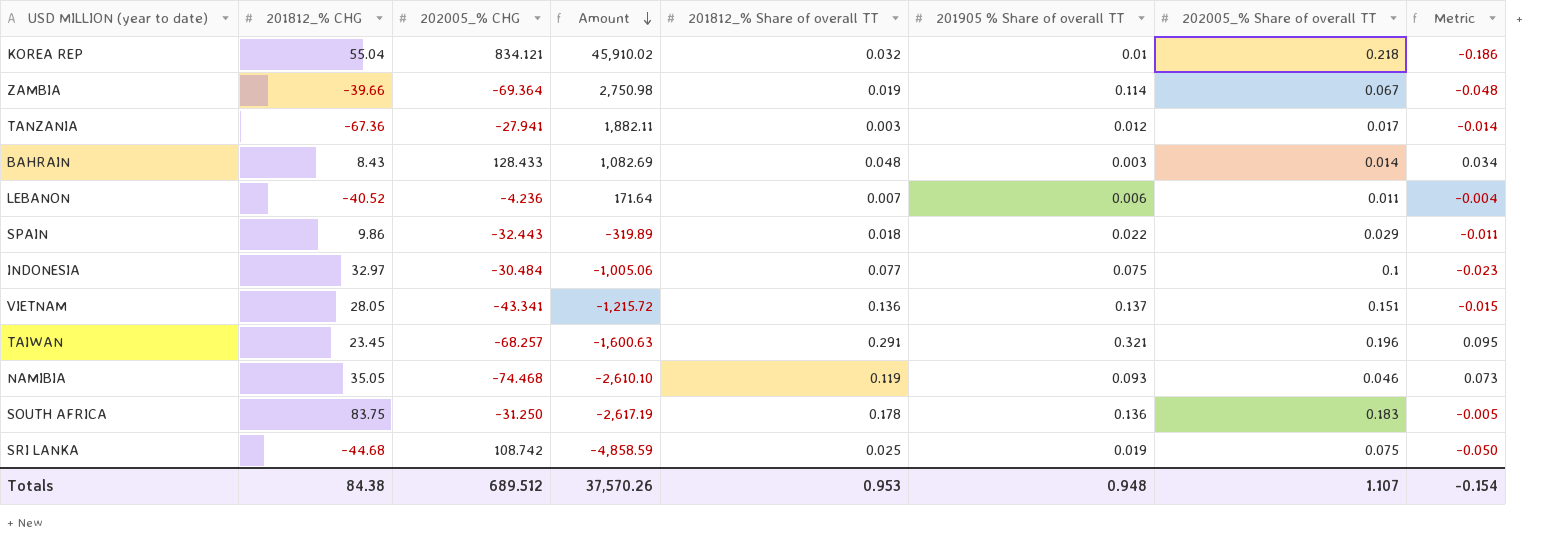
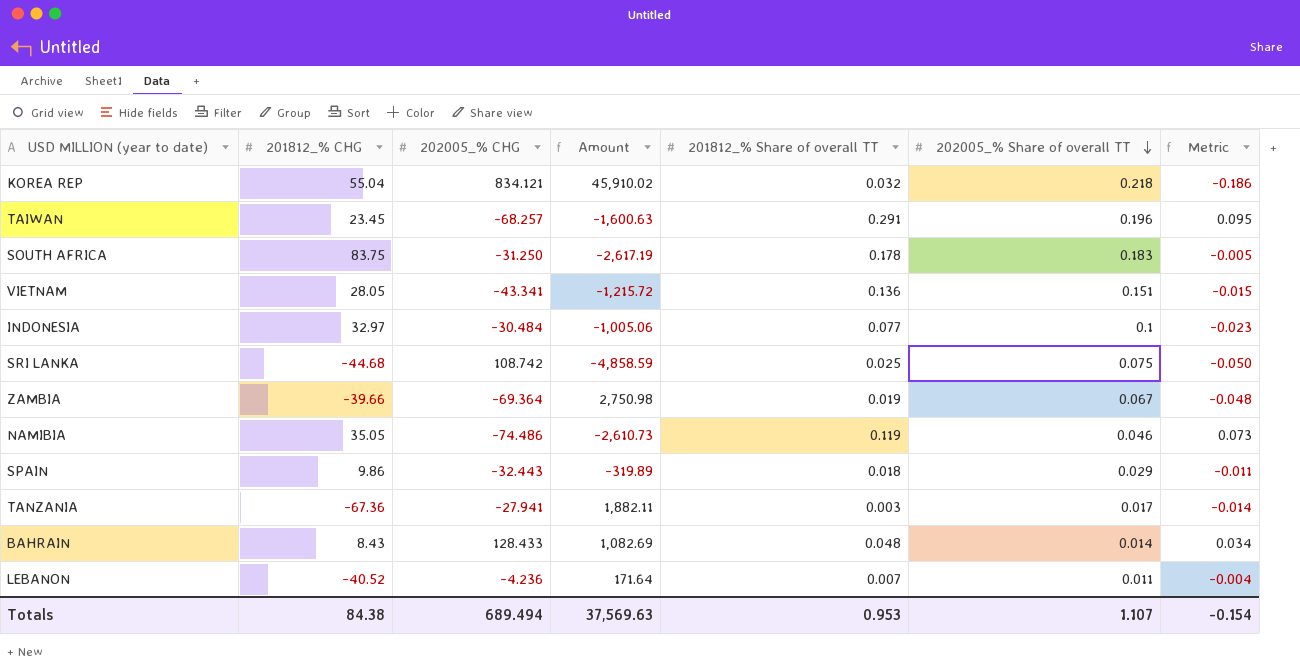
row order: Amount descending -> 202005_% Share of overall TT descending
column 201905 % Share of overall TT | position: 6 -> none
NAMIBIA | 202005_% CHG: -74.468 -> -74.486
NAMIBIA | Amount: -2,610.10 -> -2,610.73
Totals | 202005_% CHG: 689.512 -> 689.494
Totals | Amount: 37,570.26 -> 37,569.63

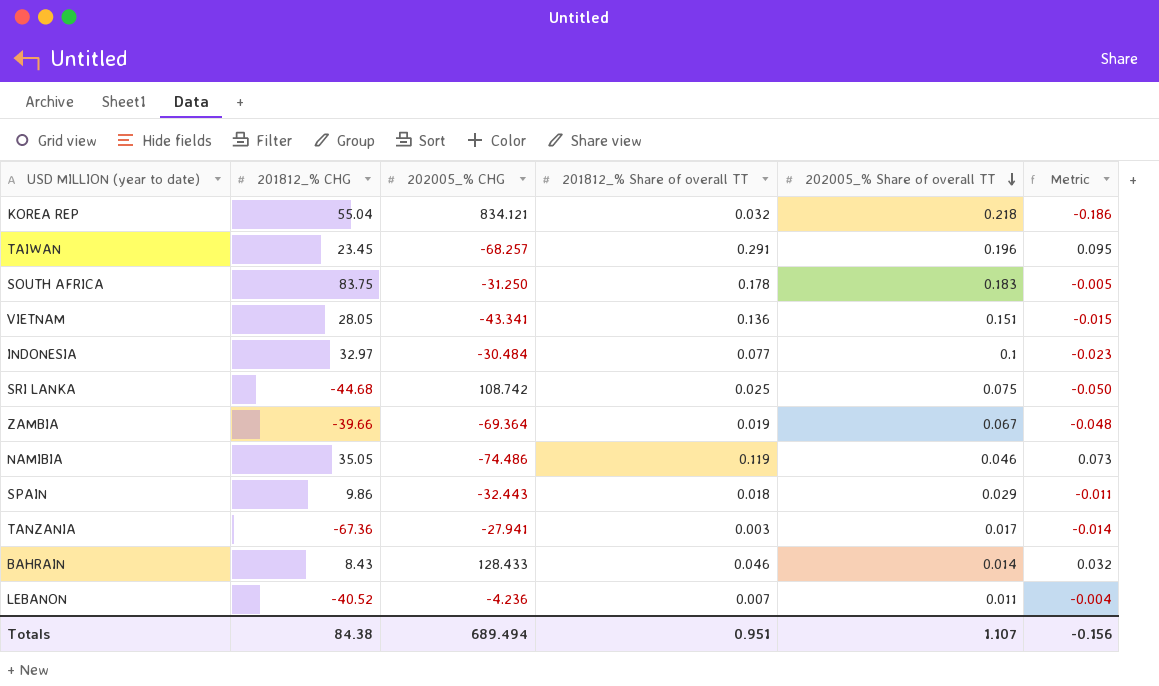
column Amount | formula: [201812_% CHG] * [202005_% CHG] -> none
BAHRAIN | 201812_% Share of overall TT: 0.048 -> 0.046
BAHRAIN | Metric: 0.034 -> 0.032
Totals | 201812_% Share of overall TT: 0.953 -> 0.951
Totals | Metric: -0.154 -> -0.156

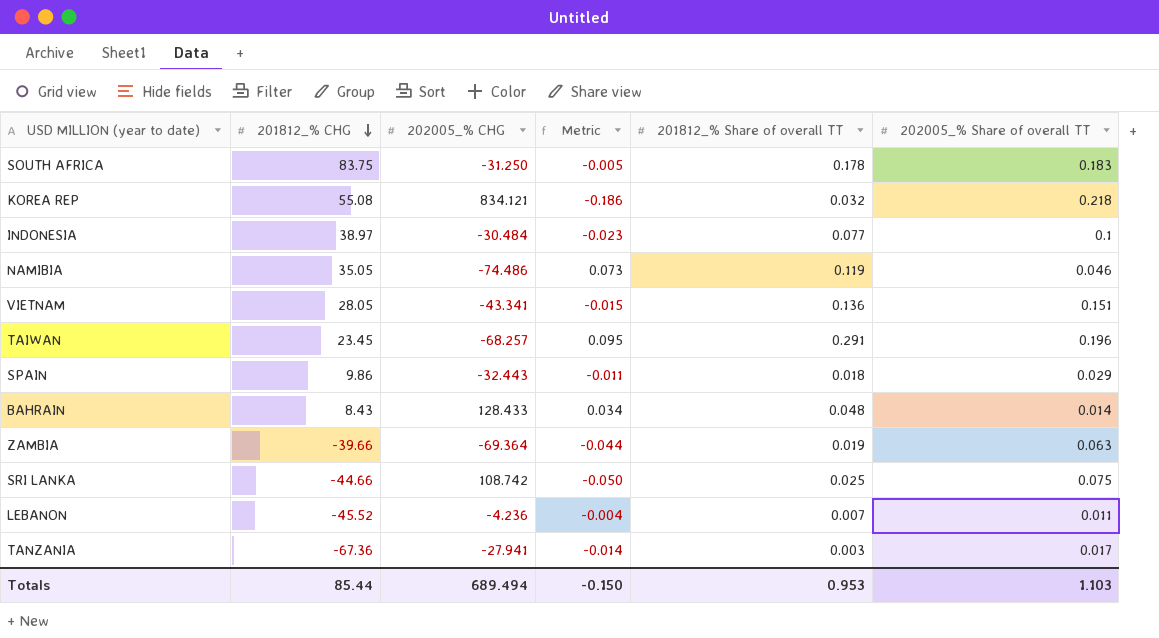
row order: 202005_% Share of overall TT descending -> 201812_% CHG descending
column Metric | position: 6 -> 4
KOREA REP | 201812_% CHG: 55.04 -> 55.08
INDONESIA | 201812_% CHG: 32.97 -> 38.97
BAHRAIN | Metric: 0.032 -> 0.034
BAHRAIN | 201812_% Share of overall TT: 0.046 -> 0.048
ZAMBIA | Metric: -0.048 -> -0.044
ZAMBIA | 202005_% Share of overall TT: 0.067 -> 0.063
SRI LANKA | 201812_% CHG: -44.68 -> -44.66
LEBANON | 201812_% CHG: -40.52 -> -45.52
Totals | 201812_% CHG: 84.38 -> 85.44
Totals | Metric: -0.156 -> -0.150
Totals | 201812_% Share of overall TT: 0.951 -> 0.953
Totals | 202005_% Share of overall TT: 1.107 -> 1.103

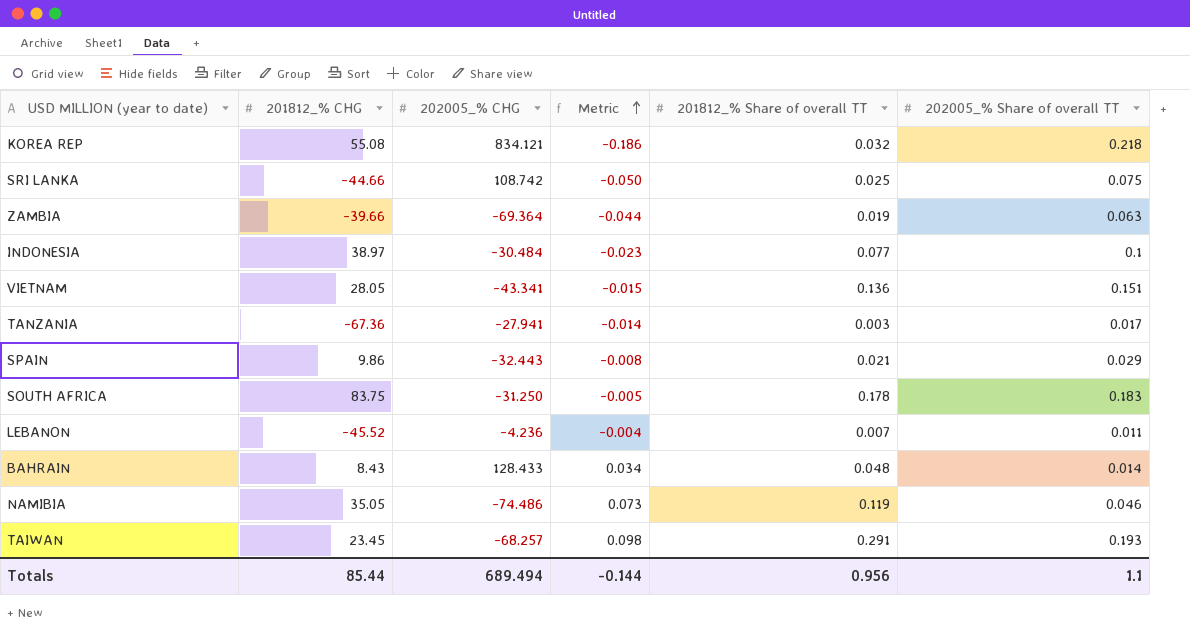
row order: 201812_% CHG descending -> Metric ascending
SPAIN | Metric: -0.011 -> -0.008
SPAIN | 201812_% Share of overall TT: 0.018 -> 0.021
TAIWAN | Metric: 0.095 -> 0.098
TAIWAN | 202005_% Share of overall TT: 0.196 -> 0.193
Totals | Metric: -0.150 -> -0.144
Totals | 201812_% Share of overall TT: 0.953 -> 0.956
Totals | 202005_% Share of overall TT: 1.103 -> 1.1

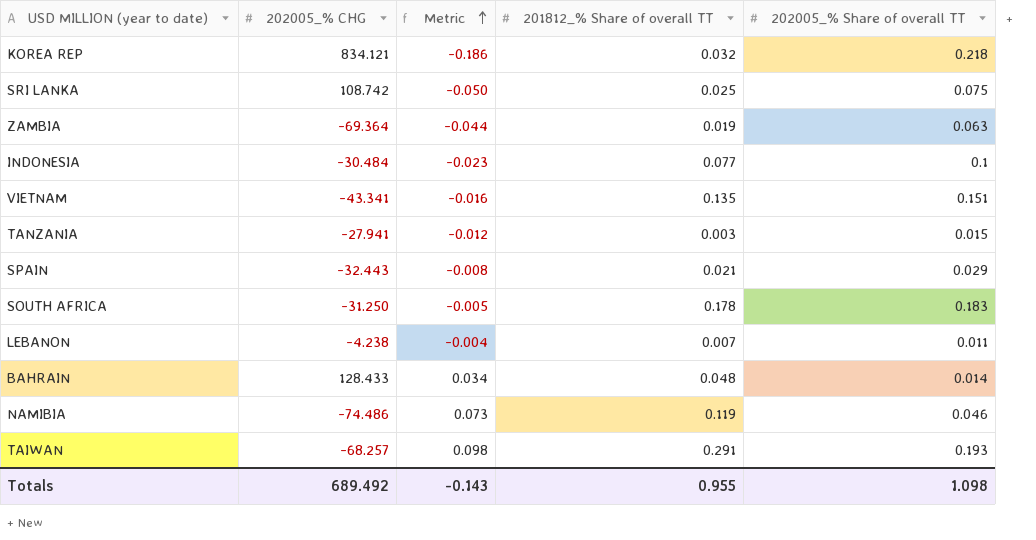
column 201812_% CHG | position: 2 -> none
VIETNAM | Metric: -0.015 -> -0.016
VIETNAM | 201812_% Share of overall TT: 0.136 -> 0.135
TANZANIA | Metric: -0.014 -> -0.012
TANZANIA | 202005_% Share of overall TT: 0.017 -> 0.015
LEBANON | 202005_% CHG: -4.236 -> -4.238
Totals | 202005_% CHG: 689.494 -> 689.492
Totals | Metric: -0.144 -> -0.143
Totals | 201812_% Share of overall TT: 0.956 -> 0.955
Totals | 202005_% Share of overall TT: 1.1 -> 1.098

